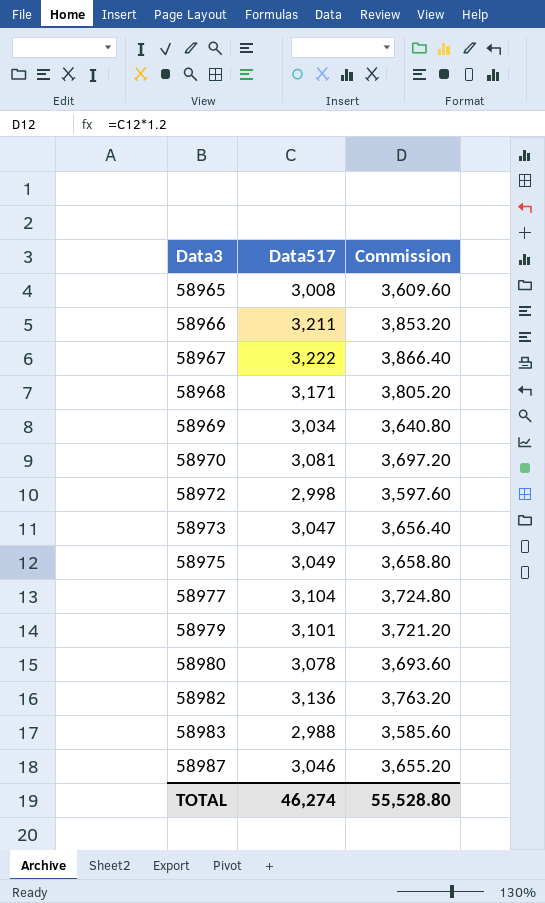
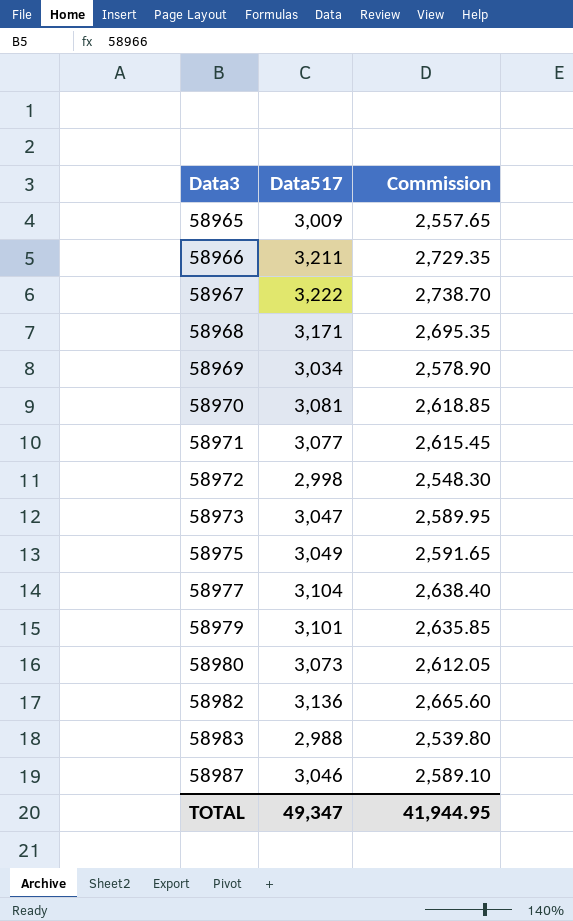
column Commission | formula: [Data517] * 1.2 -> [Data517] * 0.85
58965 | Data517: 3,008 -> 3,009
row 58971: none -> 3,077 | 2,615.45
58980 | Data517: 3,078 -> 3,073
TOTAL | Data517: 46,274 -> 49,347
TOTAL | Commission: 55,528.80 -> 41,944.95

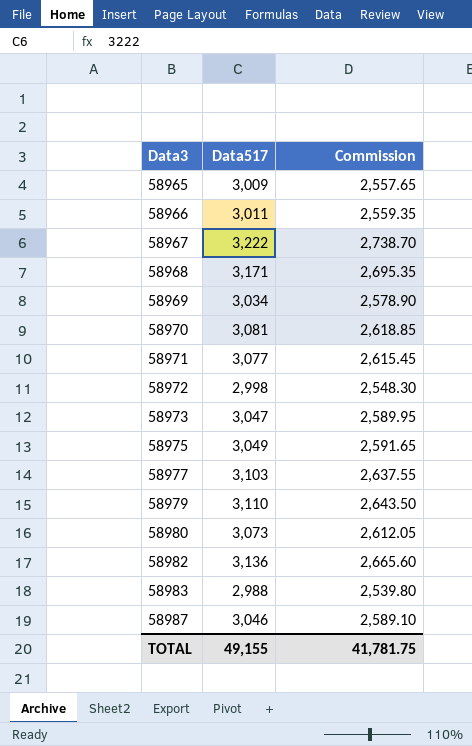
58966 | Data517: 3,211 -> 3,011
58966 | Commission: 2,729.35 -> 2,559.35
58977 | Data517: 3,104 -> 3,103
58977 | Commission: 2,638.40 -> 2,637.55
58979 | Data517: 3,101 -> 3,110
58979 | Commission: 2,635.85 -> 2,643.50
TOTAL | Data517: 49,347 -> 49,155
TOTAL | Commission: 41,944.95 -> 41,781.75

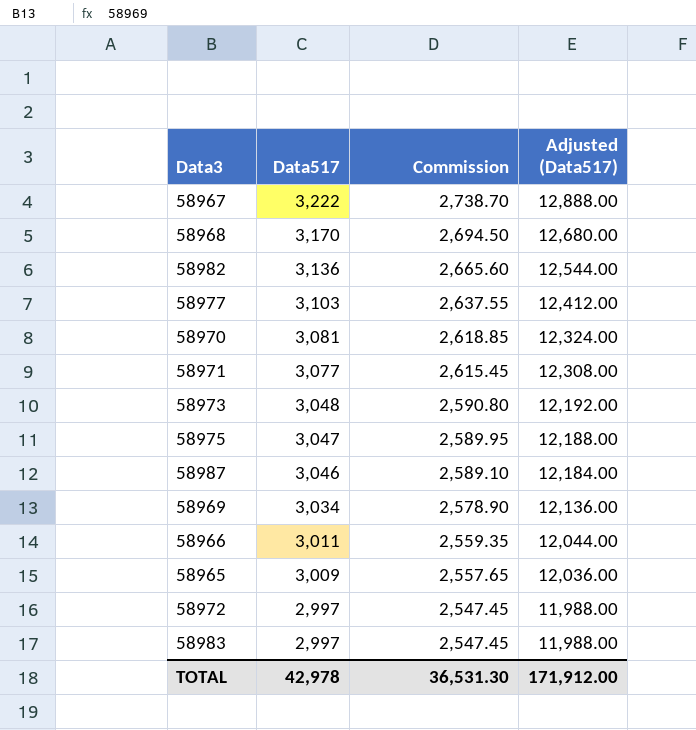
row order: Data3 ascending -> Data517 descending
column Adjusted (Data517) | formula: none -> [Data517] * 4
row 58979: 3,110 | 2,643.50 -> none
row 58980: 3,073 | 2,612.05 -> none
58968 | Data517: 3,171 -> 3,170
58968 | Commission: 2,695.35 -> 2,694.50
58973 | Data517: 3,047 -> 3,048
58973 | Commission: 2,589.95 -> 2,590.80
58975 | Data517: 3,049 -> 3,047
58975 | Commission: 2,591.65 -> 2,589.95
58972 | Data517: 2,998 -> 2,997
58972 | Commission: 2,548.30 -> 2,547.45
58983 | Data517: 2,988 -> 2,997
58983 | Commission: 2,539.80 -> 2,547.45
TOTAL | Data517: 49,155 -> 42,978
TOTAL | Commission: 41,781.75 -> 36,531.30

